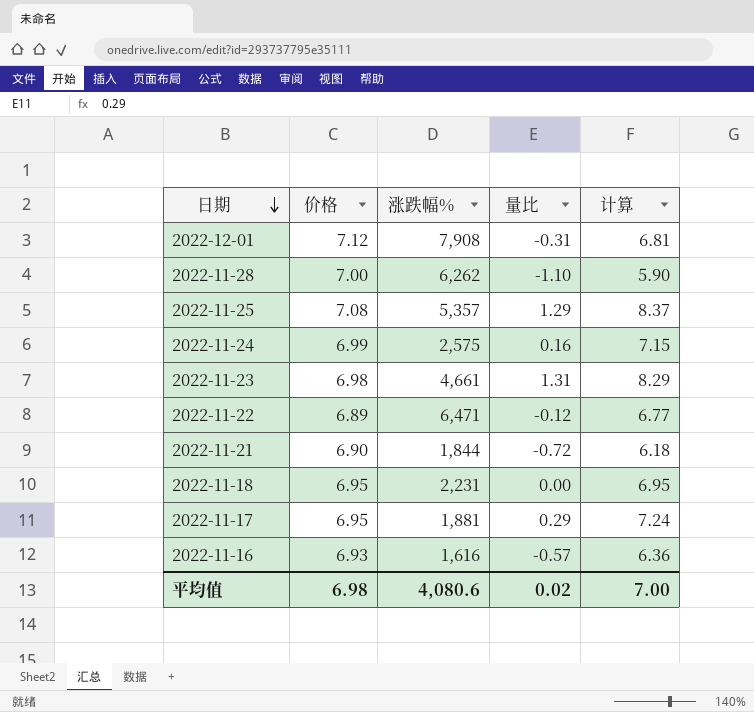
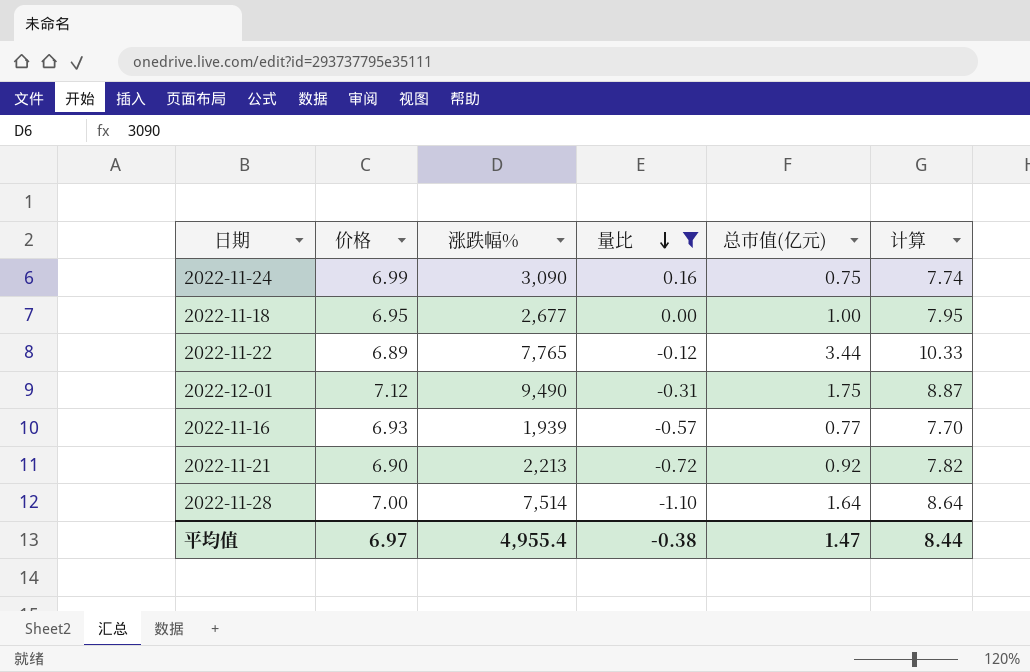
filter: none -> 量比 <= 0.16
row order: 日期 descending -> 量比 descending
column 总市值(亿元) | position: none -> 5
column 计算 | formula: [价格] + [量比] -> [价格] + [总市值(亿元)]
2022-11-24 | 涨跌幅%: 2,575 -> 3,090
2022-11-18 | 涨跌幅%: 2,231 -> 2,677
2022-11-22 | 涨跌幅%: 6,471 -> 7,765
2022-12-01 | 涨跌幅%: 7,908 -> 9,490
2022-11-16 | 涨跌幅%: 1,616 -> 1,939
2022-11-21 | 涨跌幅%: 1,844 -> 2,213
2022-11-28 | 涨跌幅%: 6,262 -> 7,514
平均值 | 价格: 6.98 -> 6.97
平均值 | 涨跌幅%: 4,080.6 -> 4,955.4
平均值 | 量比: 0.02 -> -0.38
平均值 | 计算: 7.00 -> 8.44

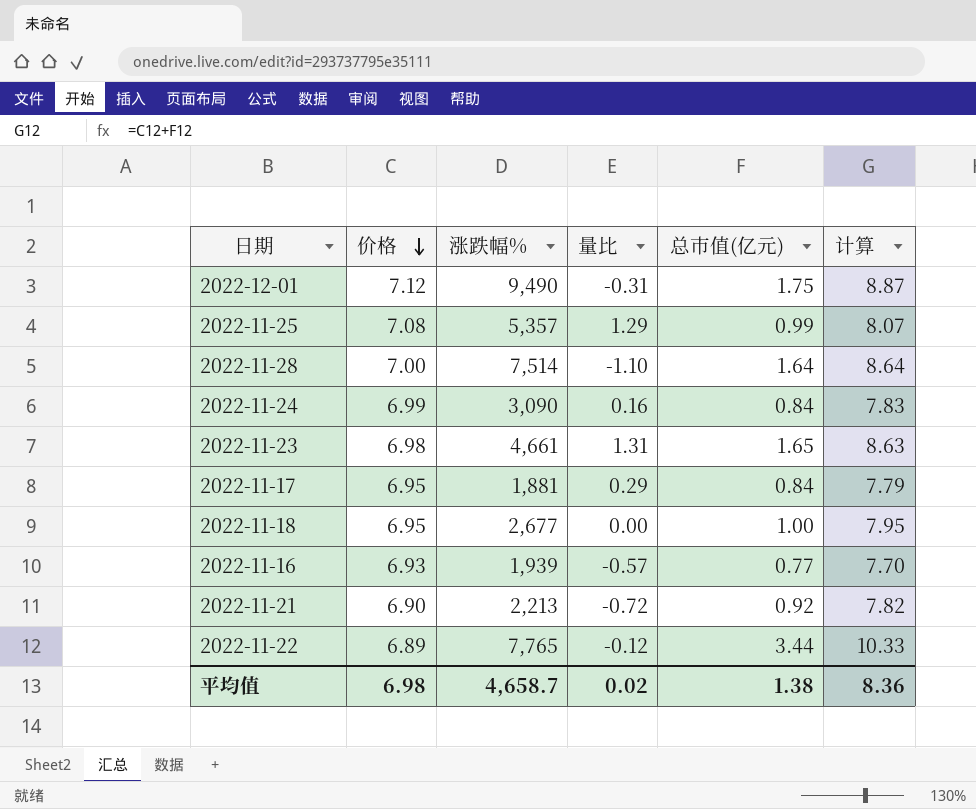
filter: 量比 <= 0.16 -> none
row order: 量比 descending -> 价格 descending
2022-11-24 | 总市值(亿元): 0.75 -> 0.84
2022-11-24 | 计算: 7.74 -> 7.83
平均值 | 价格: 6.97 -> 6.98
平均值 | 涨跌幅%: 4,955.4 -> 4,658.7
平均值 | 量比: -0.38 -> 0.02
平均值 | 总市值(亿元): 1.47 -> 1.38
平均值 | 计算: 8.44 -> 8.36

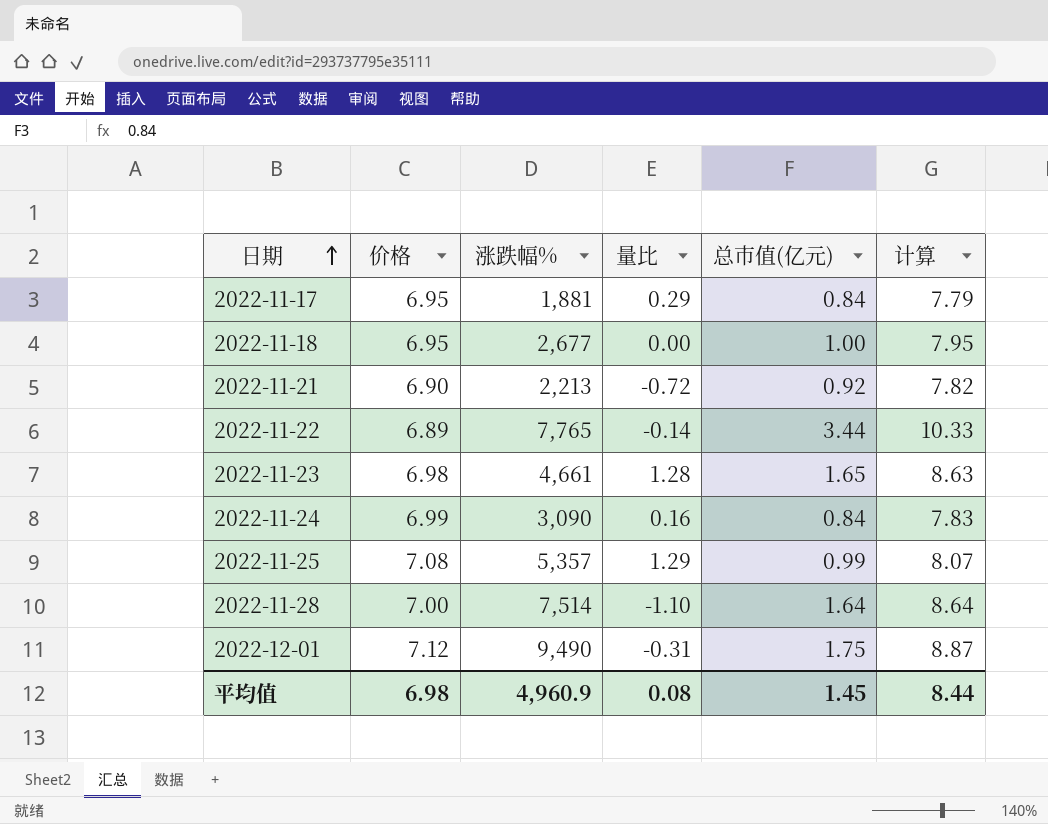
row order: 价格 descending -> 日期 ascending
row 2022-11-16: 6.93 | 1,939 | -0.57 | 0.77 | 7.70 -> none
2022-11-22 | 量比: -0.12 -> -0.14
2022-11-23 | 量比: 1.31 -> 1.28
平均值 | 涨跌幅%: 4,658.7 -> 4,960.9
平均值 | 量比: 0.02 -> 0.08
平均值 | 总市值(亿元): 1.38 -> 1.45
平均值 | 计算: 8.36 -> 8.44

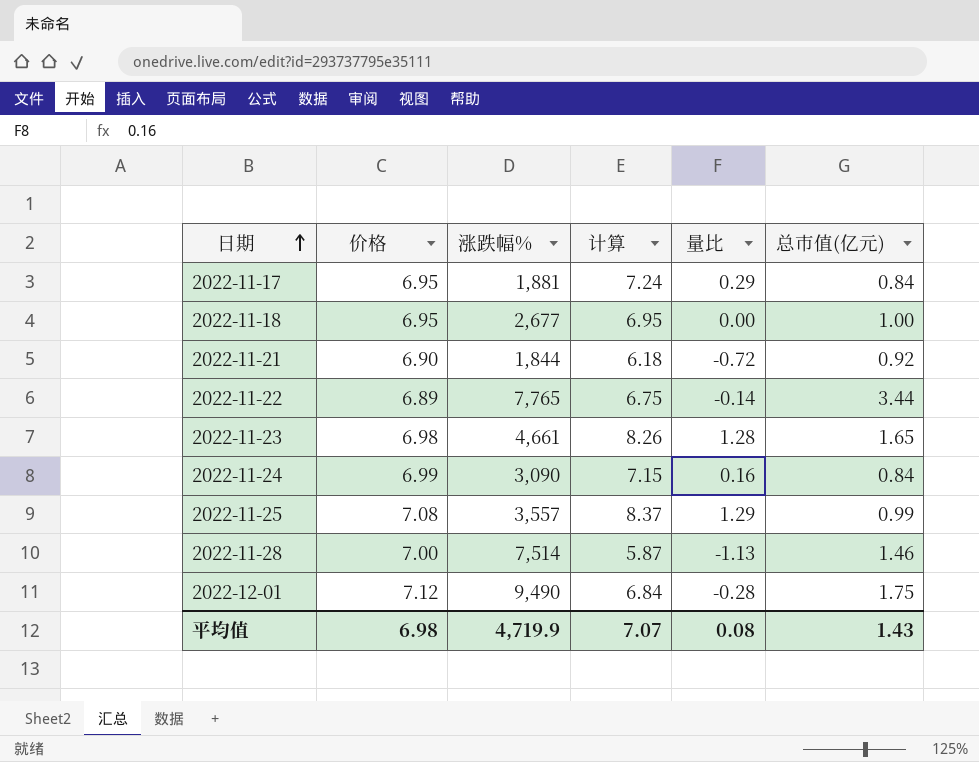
column 计算 | formula: [价格] + [总市值(亿元)] -> [价格] + [量比]
column 计算 | position: 6 -> 4
2022-11-21 | 涨跌幅%: 2,213 -> 1,844
2022-11-25 | 涨跌幅%: 5,357 -> 3,557
2022-11-28 | 量比: -1.10 -> -1.13
2022-11-28 | 总市值(亿元): 1.64 -> 1.46
2022-12-01 | 量比: -0.31 -> -0.28
平均值 | 涨跌幅%: 4,960.9 -> 4,719.9
平均值 | 计算: 8.44 -> 7.07
平均值 | 总市值(亿元): 1.45 -> 1.43

